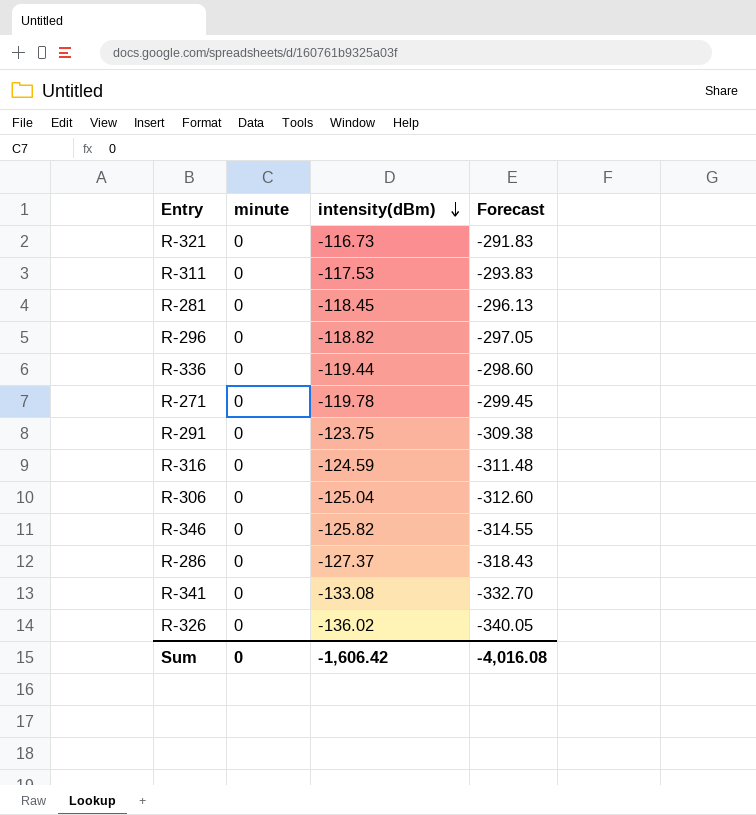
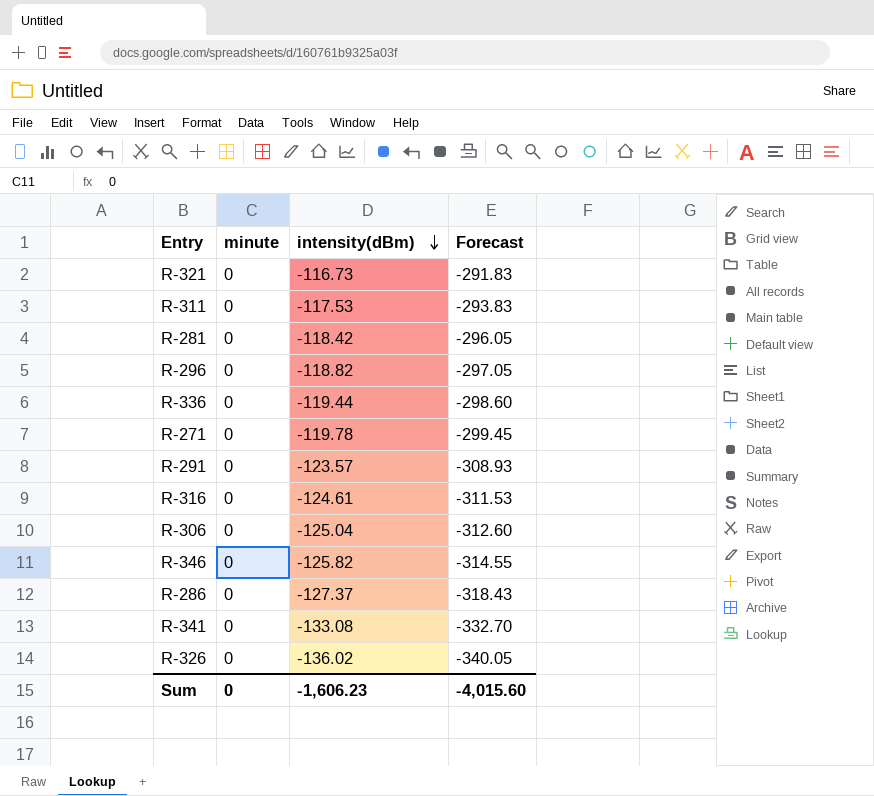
R-281 | intensity(dBm): -118.45 -> -118.42
R-281 | Forecast: -296.13 -> -296.05
R-291 | intensity(dBm): -123.75 -> -123.57
R-291 | Forecast: -309.38 -> -308.93
R-316 | intensity(dBm): -124.59 -> -124.61
R-316 | Forecast: -311.48 -> -311.53
Sum | intensity(dBm): -1,606.42 -> -1,606.23
Sum | Forecast: -4,016.08 -> -4,015.60

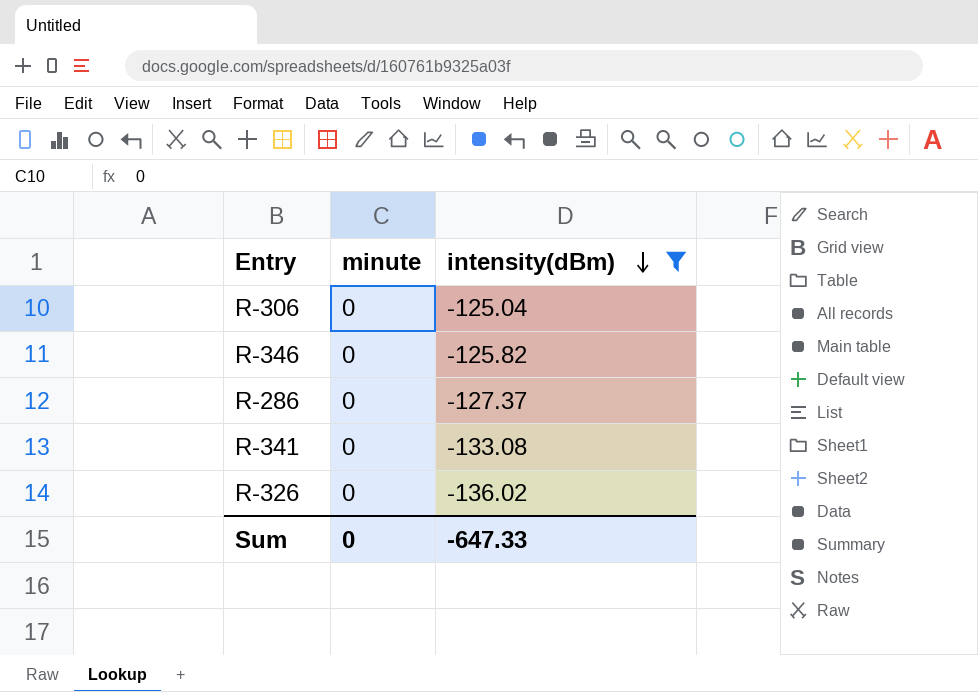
filter: none -> intensity(dBm) <= -125.04
column Forecast | formula: [intensity(dBm)] * 2.5 -> none
Sum | intensity(dBm): -1,606.23 -> -647.33

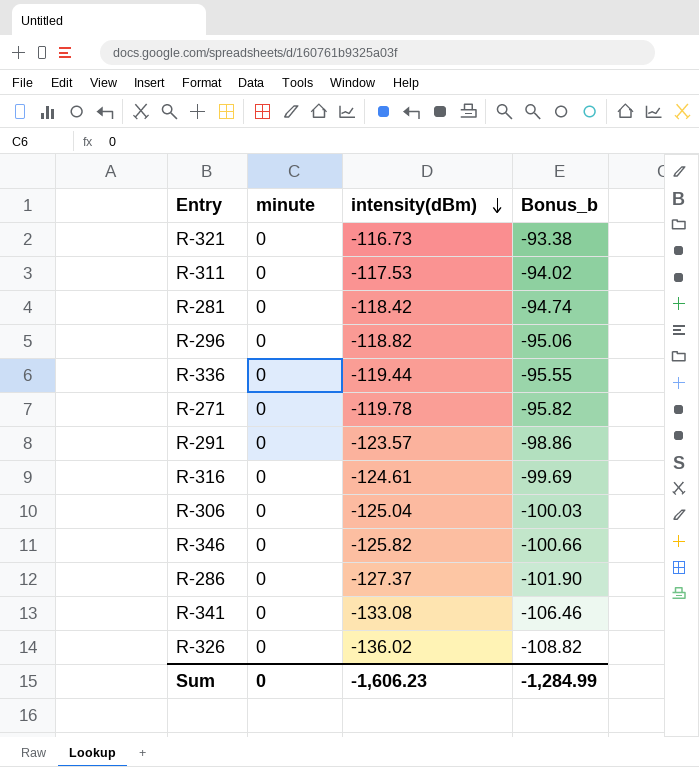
filter: intensity(dBm) <= -125.04 -> none
column Bonus_b | formula: none -> [intensity(dBm)] * 0.8
Sum | intensity(dBm): -647.33 -> -1,606.23

